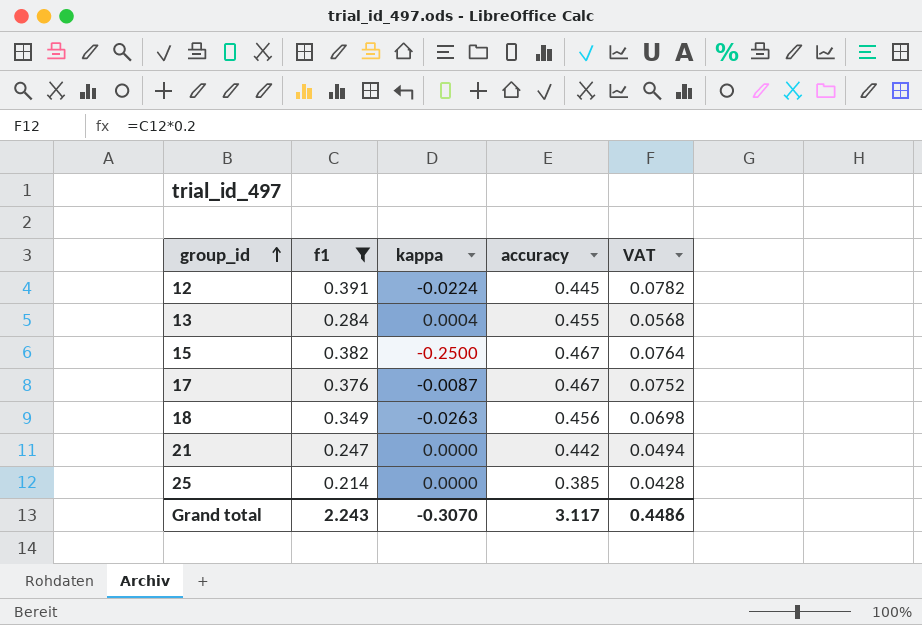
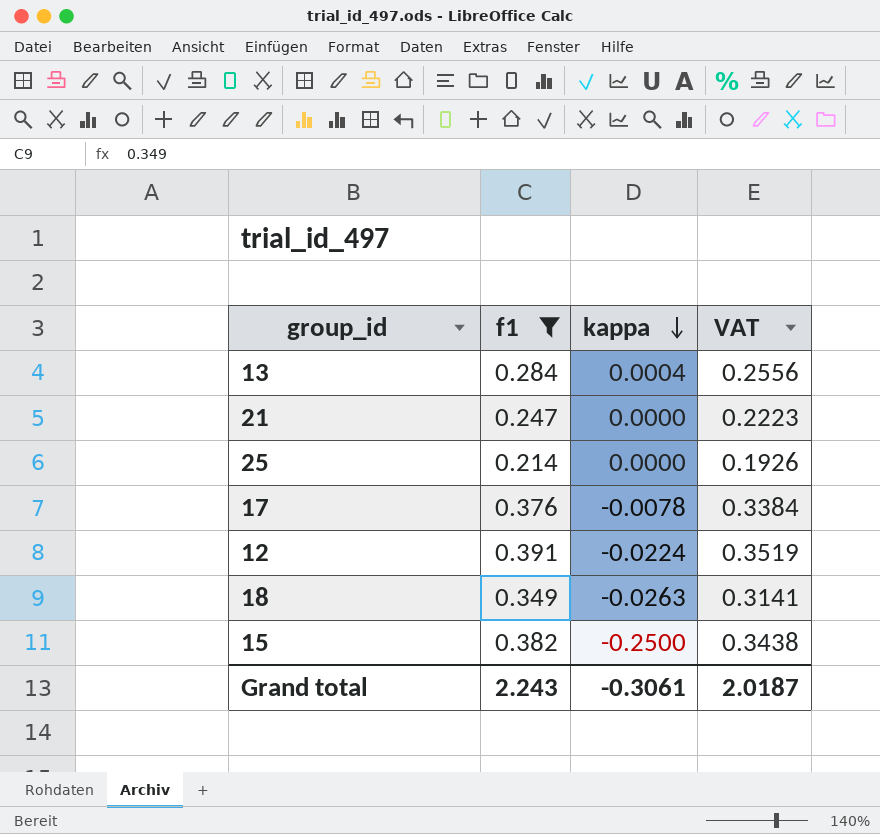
row order: group_id ascending -> kappa descending
column accuracy | position: 4 -> none
column VAT | formula: [f1] * 0.2 -> [f1] * 0.9
17 | kappa: -0.0087 -> -0.0078
Grand total | kappa: -0.3070 -> -0.3061
Grand total | VAT: 0.4486 -> 2.0187

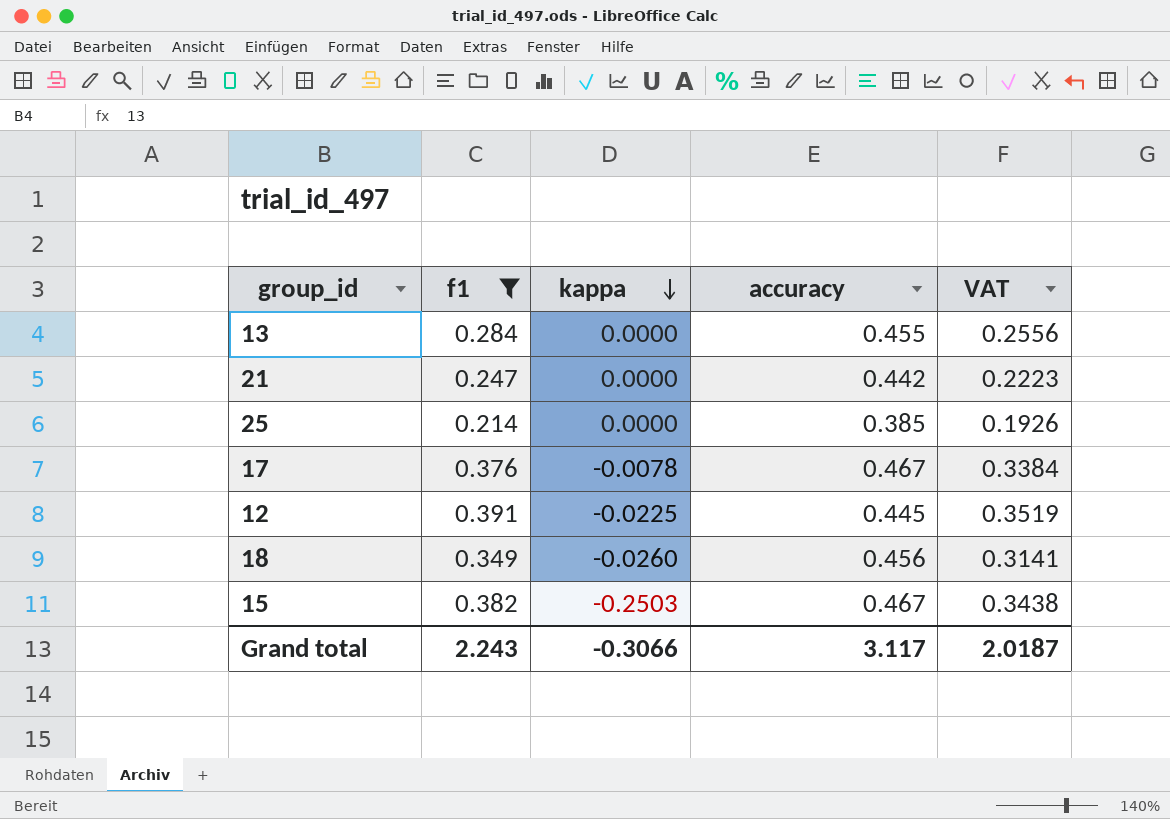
column accuracy | position: none -> 4
13 | kappa: 0.0004 -> 0.0000
12 | kappa: -0.0224 -> -0.0225
18 | kappa: -0.0263 -> -0.0260
15 | kappa: -0.2500 -> -0.2503
Grand total | kappa: -0.3061 -> -0.3066

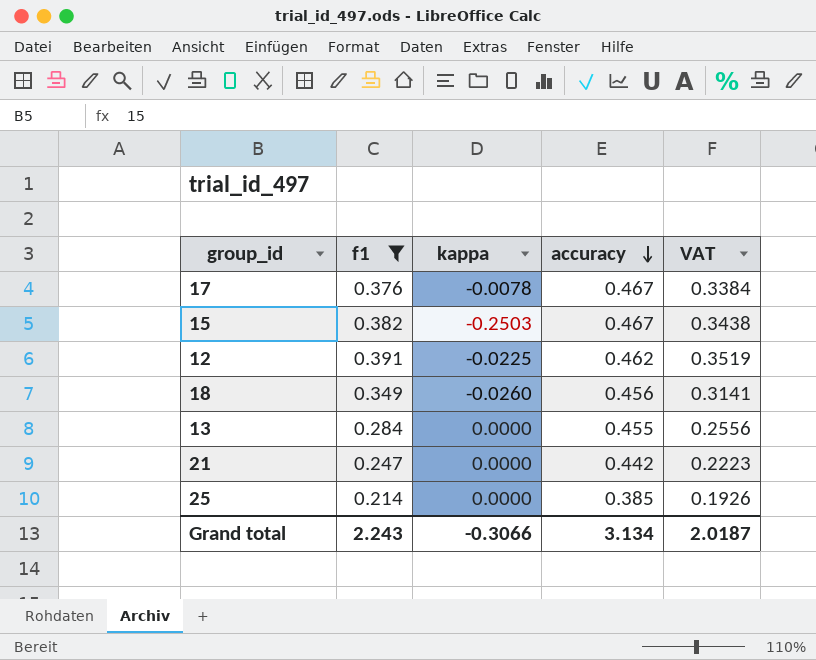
row order: kappa descending -> accuracy descending
12 | accuracy: 0.445 -> 0.462
Grand total | accuracy: 3.117 -> 3.134

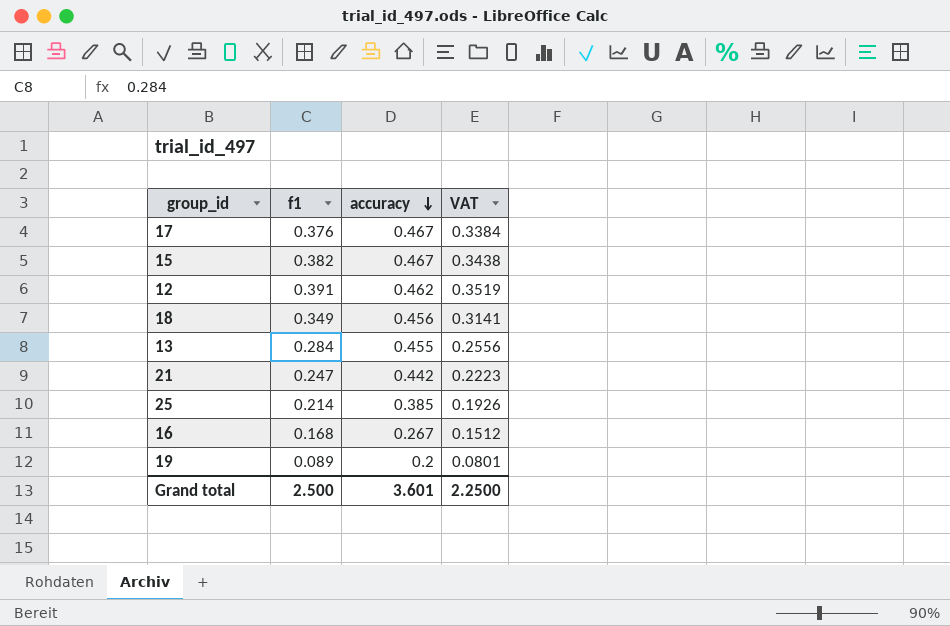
filter: f1 >= 0.214 -> none
column kappa | position: 3 -> none
Grand total | f1: 2.243 -> 2.500
Grand total | accuracy: 3.134 -> 3.601
Grand total | VAT: 2.0187 -> 2.2500

